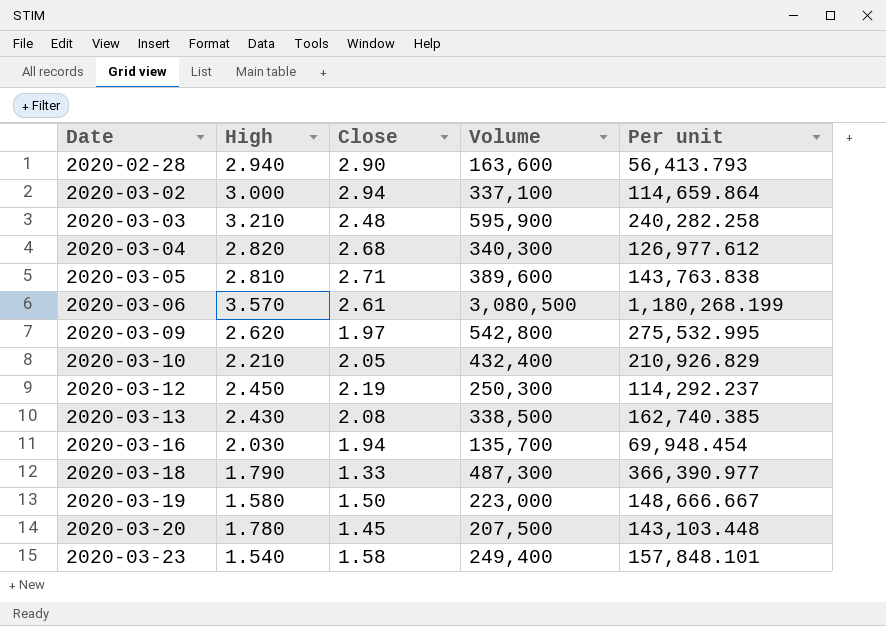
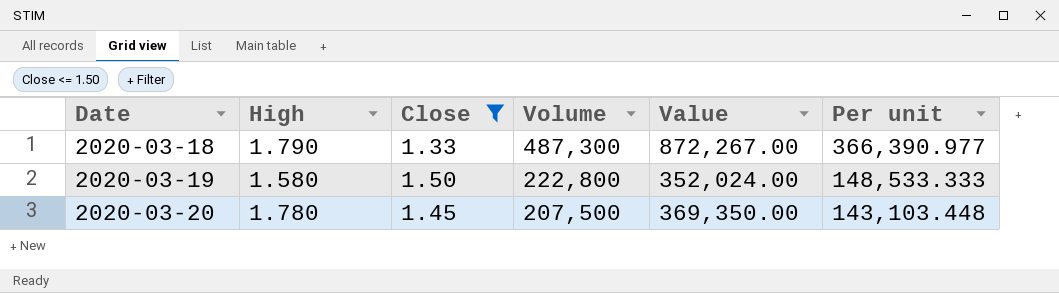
filter: none -> Close <= 1.50
column Value | formula: none -> [High] * [Volume]
2020-03-19 | Volume: 223,000 -> 222,800
2020-03-19 | Per unit: 148,666.667 -> 148,533.333

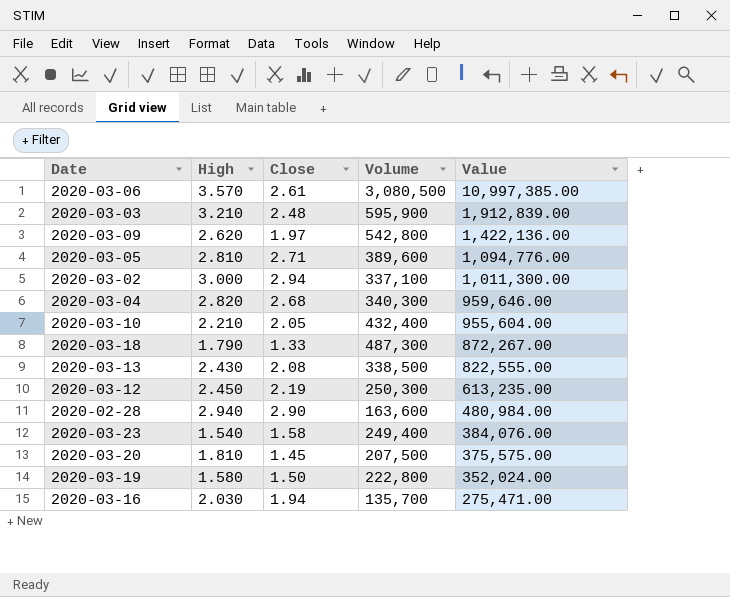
filter: Close <= 1.50 -> none
row order: Date ascending -> Value descending
column Per unit | formula: [Volume] / [Close] -> none
2020-03-20 | High: 1.780 -> 1.810
2020-03-20 | Value: 369,350.00 -> 375,575.00

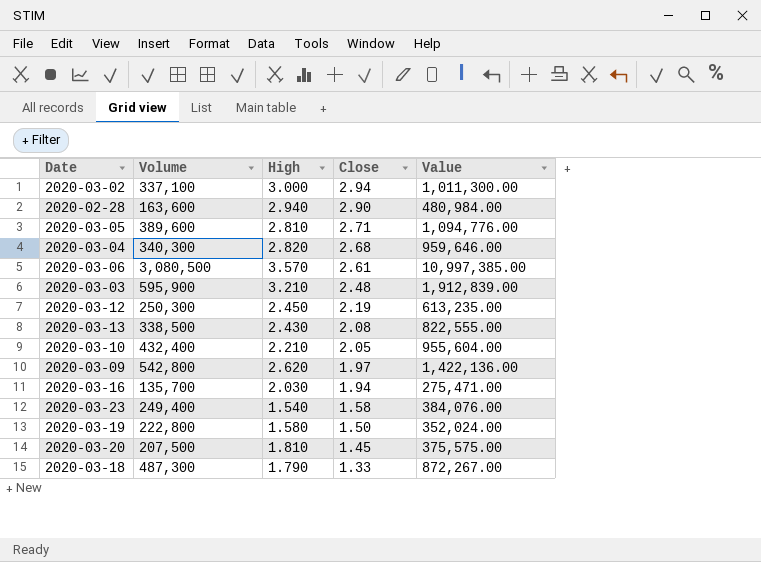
row order: Value descending -> Close descending
column Volume | position: 4 -> 2

